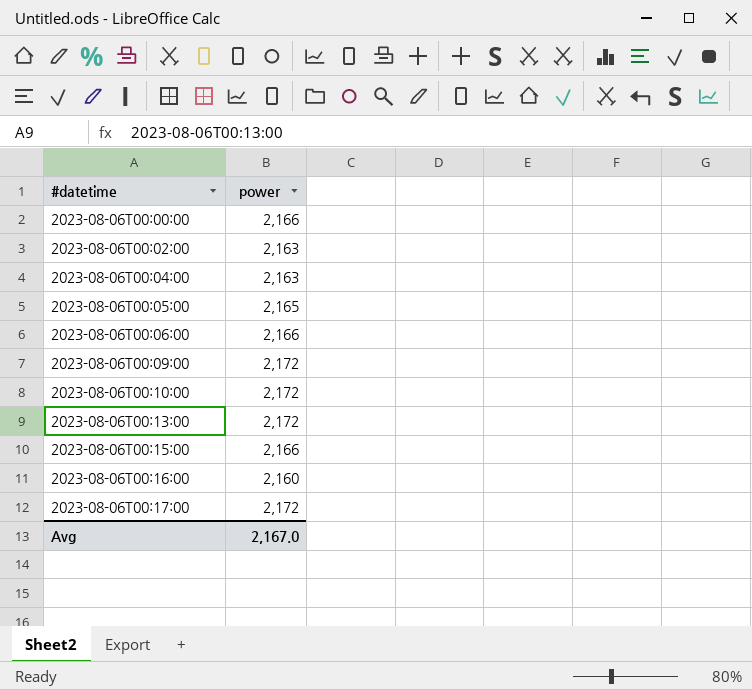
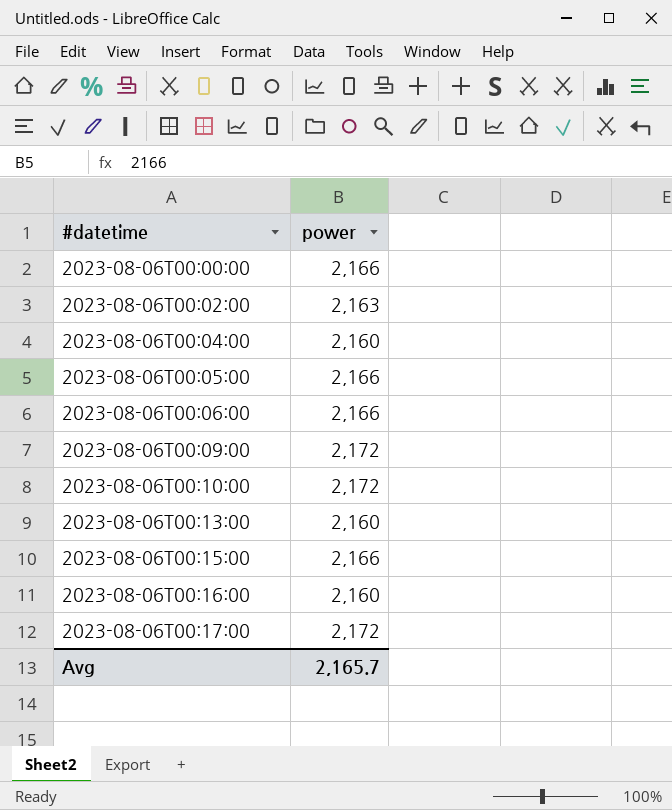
2023-08-06T00:04:00 | power: 2,163 -> 2,160
2023-08-06T00:05:00 | power: 2,165 -> 2,166
2023-08-06T00:13:00 | power: 2,172 -> 2,160
Avg | power: 2,167.0 -> 2,165.7

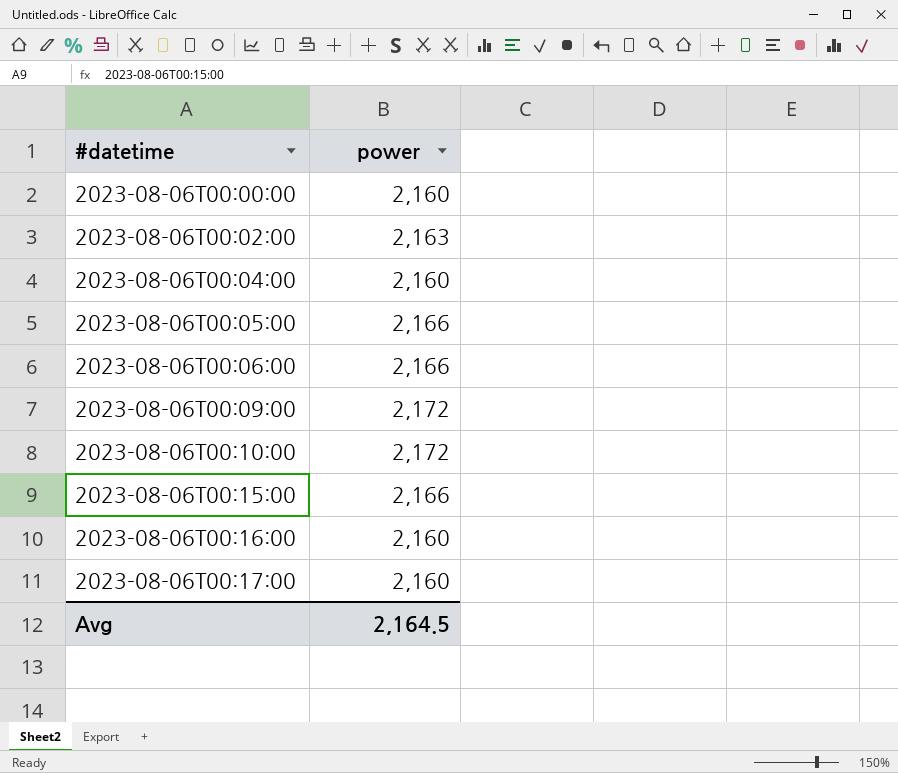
row 2023-08-06T00:13:00: 2,160 -> none
2023-08-06T00:00:00 | power: 2,166 -> 2,160
2023-08-06T00:17:00 | power: 2,172 -> 2,160
Avg | power: 2,165.7 -> 2,164.5

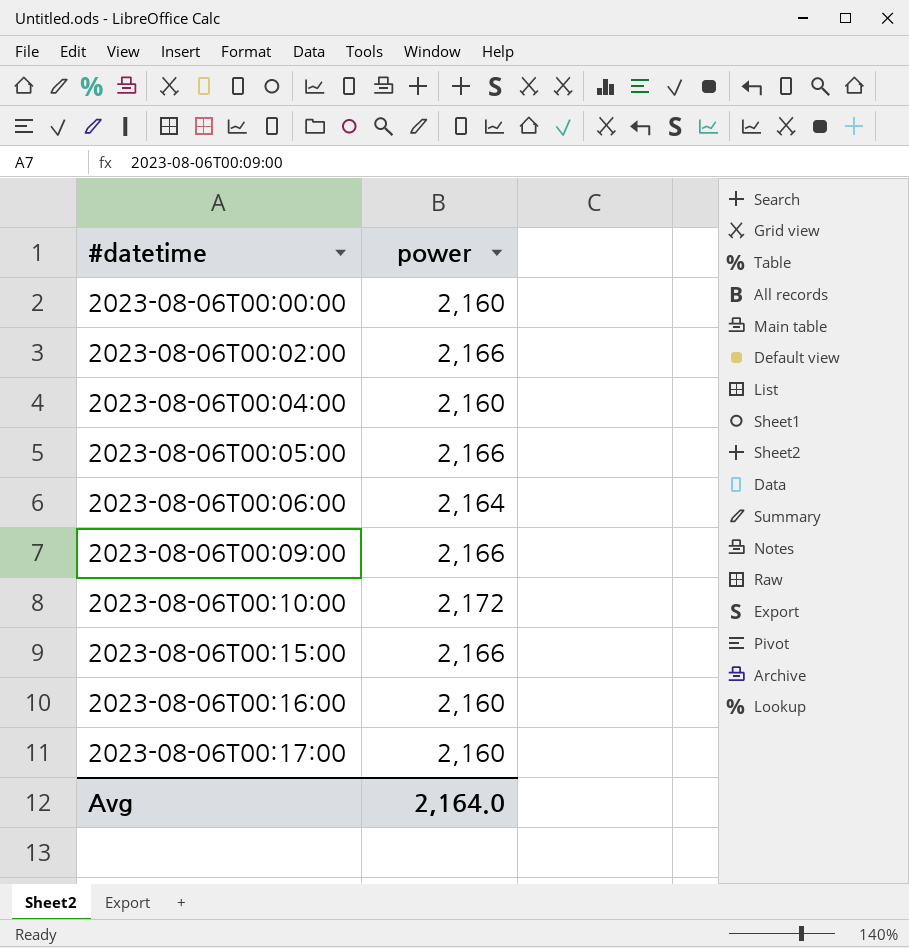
2023-08-06T00:02:00 | power: 2,163 -> 2,166
2023-08-06T00:06:00 | power: 2,166 -> 2,164
2023-08-06T00:09:00 | power: 2,172 -> 2,166
Avg | power: 2,164.5 -> 2,164.0

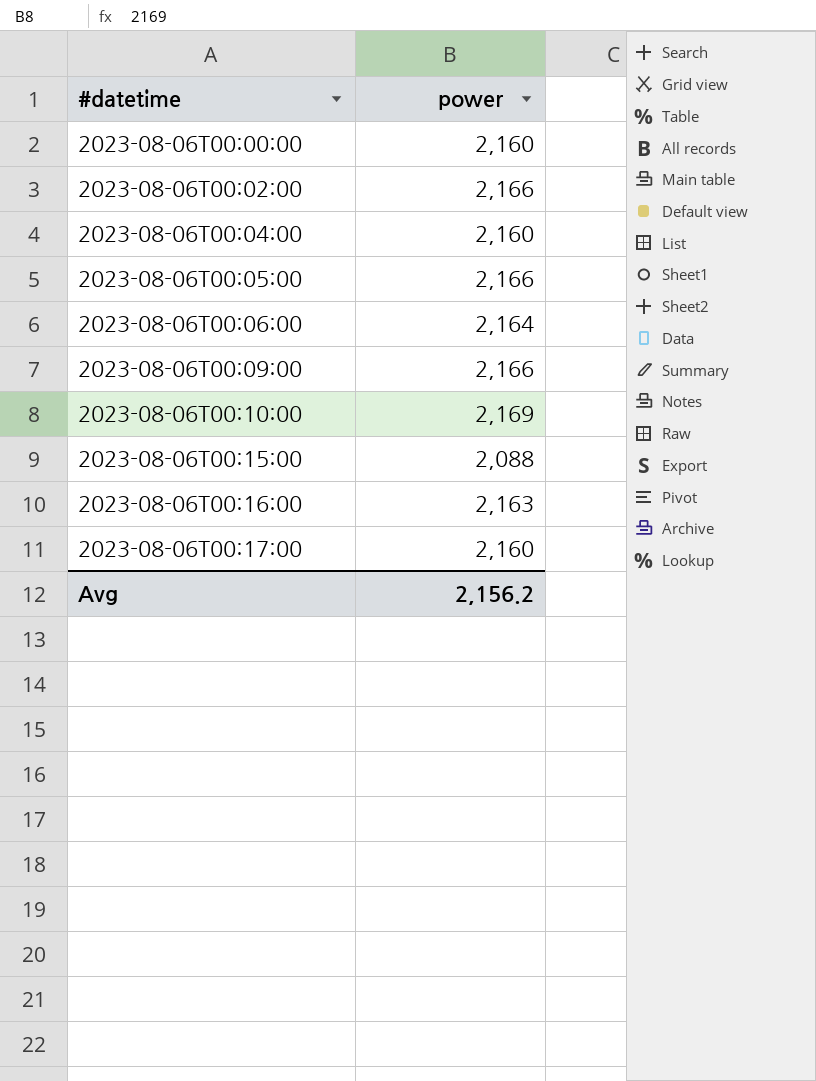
2023-08-06T00:10:00 | power: 2,172 -> 2,169
2023-08-06T00:15:00 | power: 2,166 -> 2,088
2023-08-06T00:16:00 | power: 2,160 -> 2,163
Avg | power: 2,164.0 -> 2,156.2

